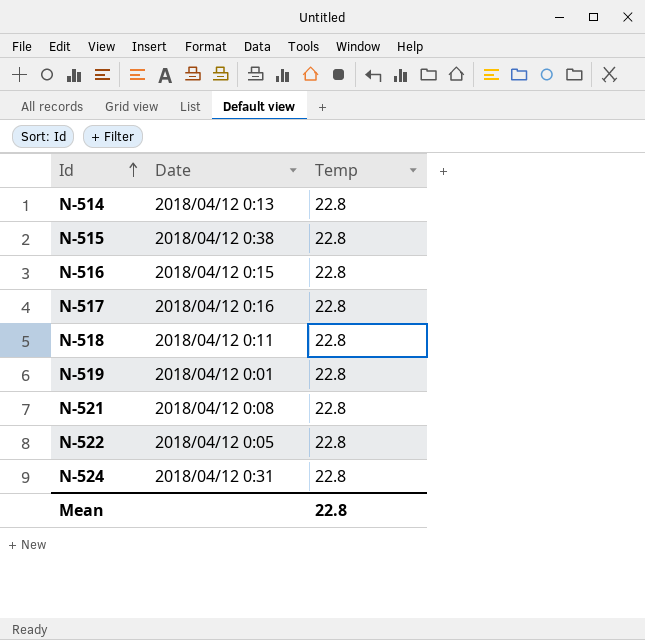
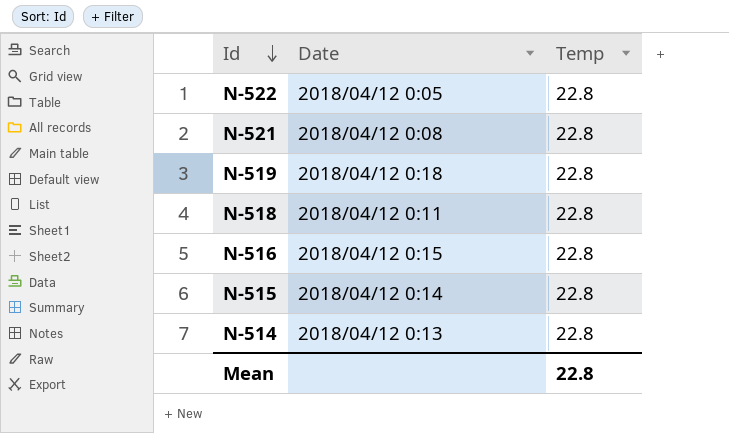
row order: Id ascending -> Id descending
row N-517: 2018/04/12 0:16 | 22.8 -> none
row N-524: 2018/04/12 0:31 | 22.8 -> none
N-519 | Date: 2018/04/12 0:01 -> 2018/04/12 0:18
N-515 | Date: 2018/04/12 0:38 -> 2018/04/12 0:14

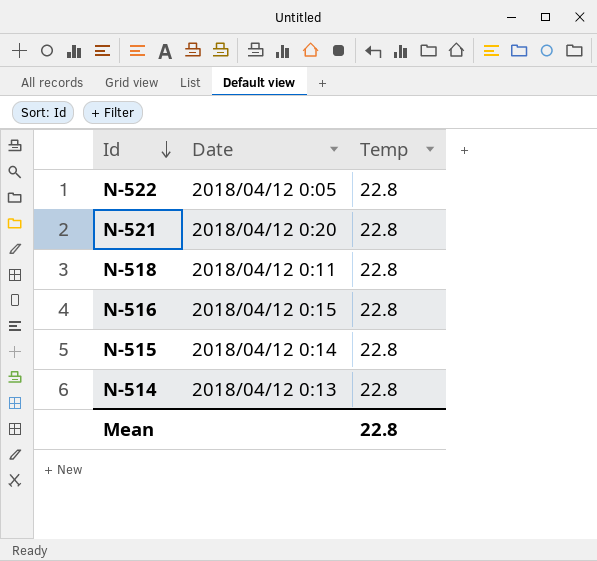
row N-519: 2018/04/12 0:18 | 22.8 -> none
N-521 | Date: 2018/04/12 0:08 -> 2018/04/12 0:20

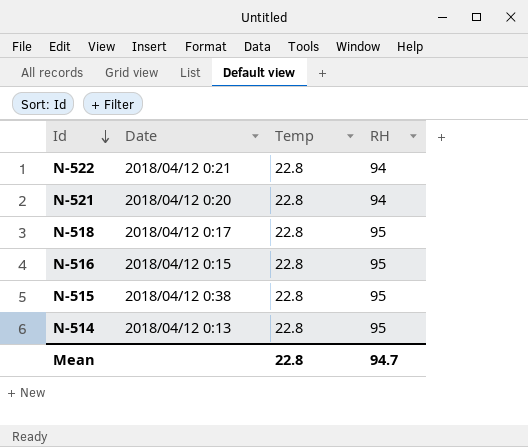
column RH | position: none -> 4
N-522 | Date: 2018/04/12 0:05 -> 2018/04/12 0:21
N-518 | Date: 2018/04/12 0:11 -> 2018/04/12 0:17
N-515 | Date: 2018/04/12 0:14 -> 2018/04/12 0:38

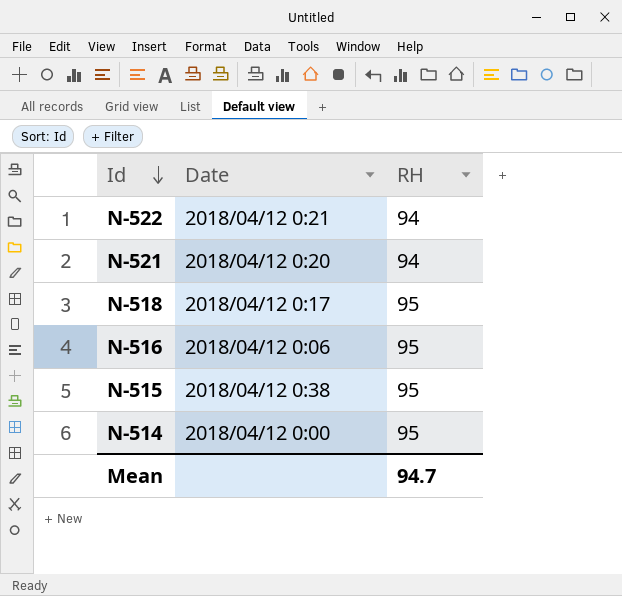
column Temp | position: 3 -> none
N-516 | Date: 2018/04/12 0:15 -> 2018/04/12 0:06
N-514 | Date: 2018/04/12 0:13 -> 2018/04/12 0:00

